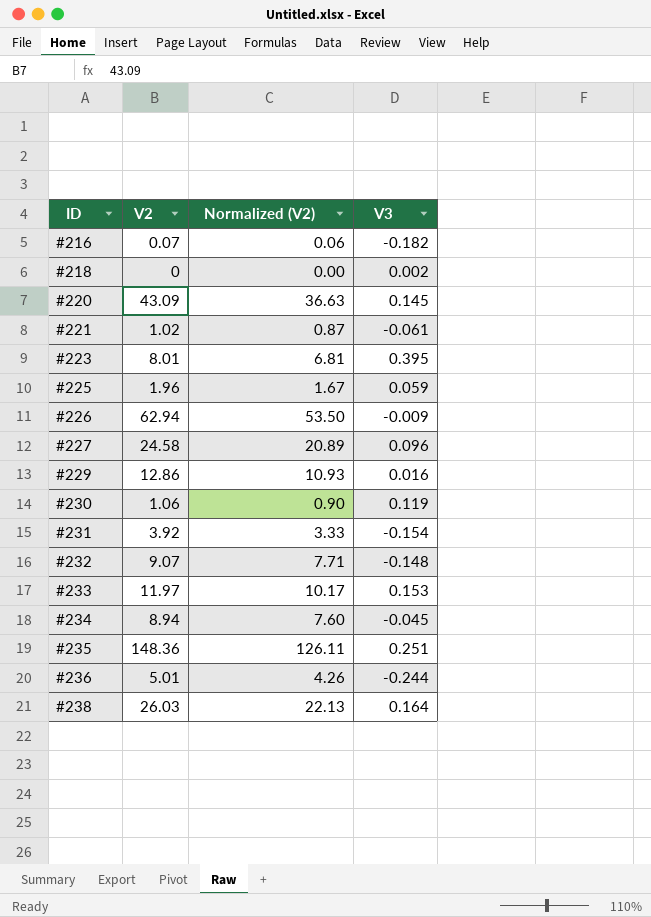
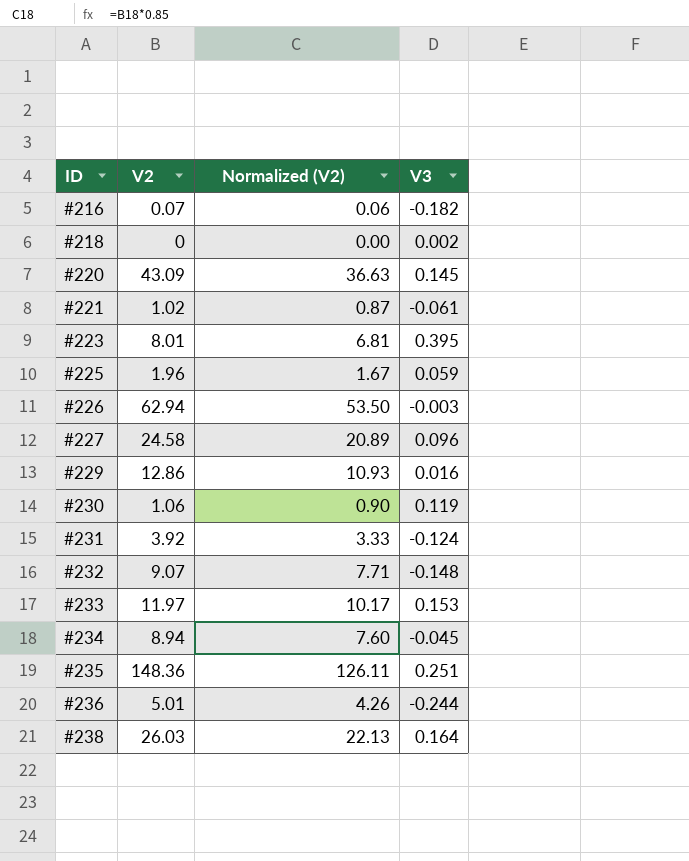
#226 | V3: -0.009 -> -0.003
#231 | V3: -0.154 -> -0.124

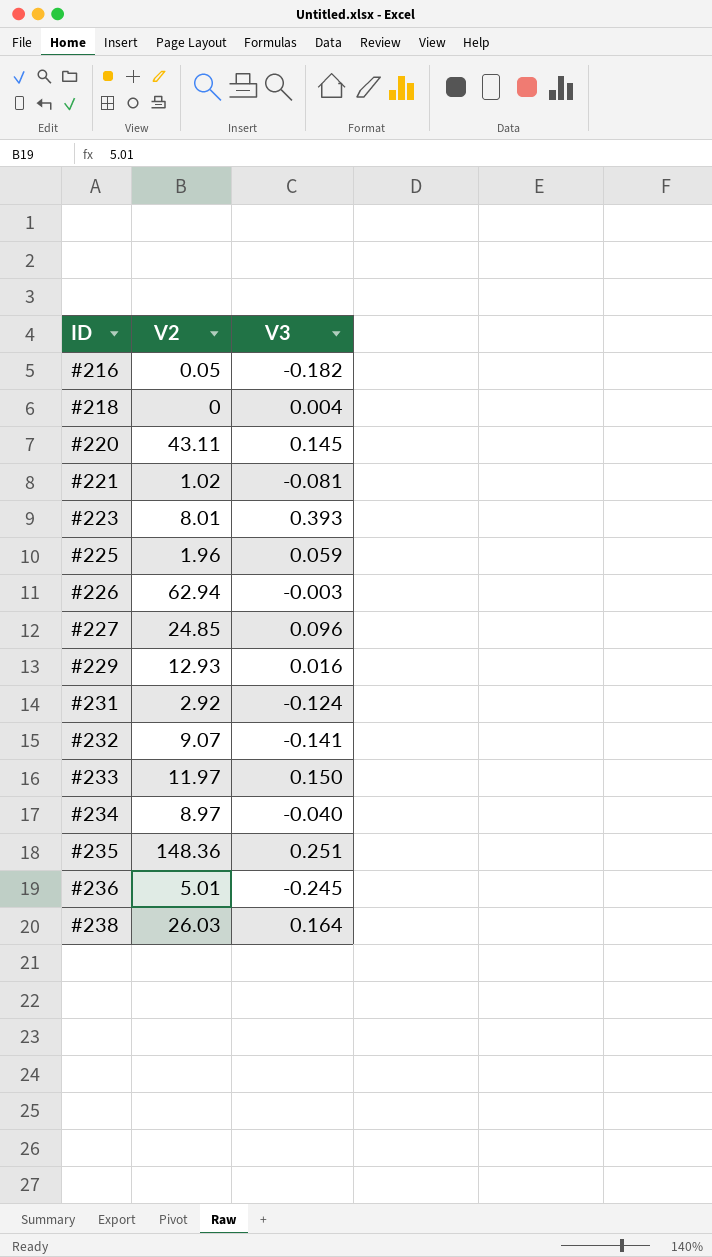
column Normalized (V2) | formula: [V2] * 0.85 -> none
row #230: 1.06 | 0.90 | 0.119 -> none
#216 | V2: 0.07 -> 0.05
#218 | V3: 0.002 -> 0.004
#220 | V2: 43.09 -> 43.11
#221 | V3: -0.061 -> -0.081
#223 | V3: 0.395 -> 0.393
#227 | V2: 24.58 -> 24.85
#229 | V2: 12.86 -> 12.93
#231 | V2: 3.92 -> 2.92
#232 | V3: -0.148 -> -0.141
#233 | V3: 0.153 -> 0.150
#234 | V2: 8.94 -> 8.97
#234 | V3: -0.045 -> -0.040
#236 | V3: -0.244 -> -0.245

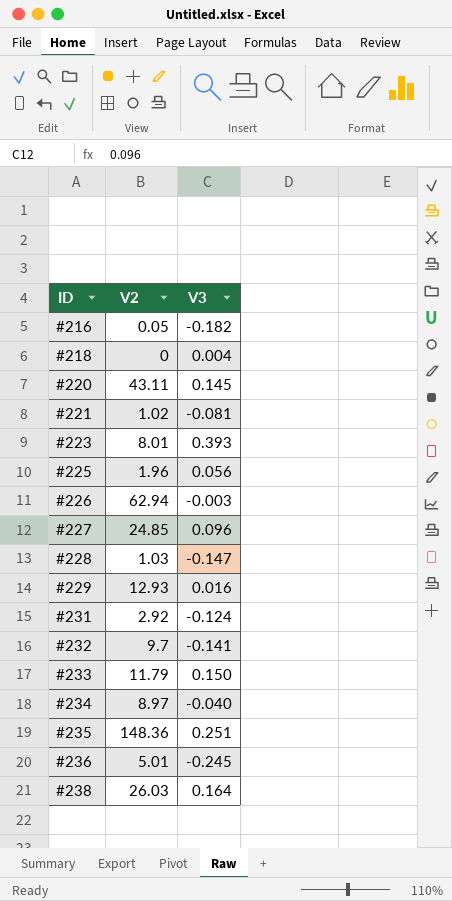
#225 | V3: 0.059 -> 0.056
row #228: none -> 1.03 | -0.147
#232 | V2: 9.07 -> 9.7
#233 | V2: 11.97 -> 11.79

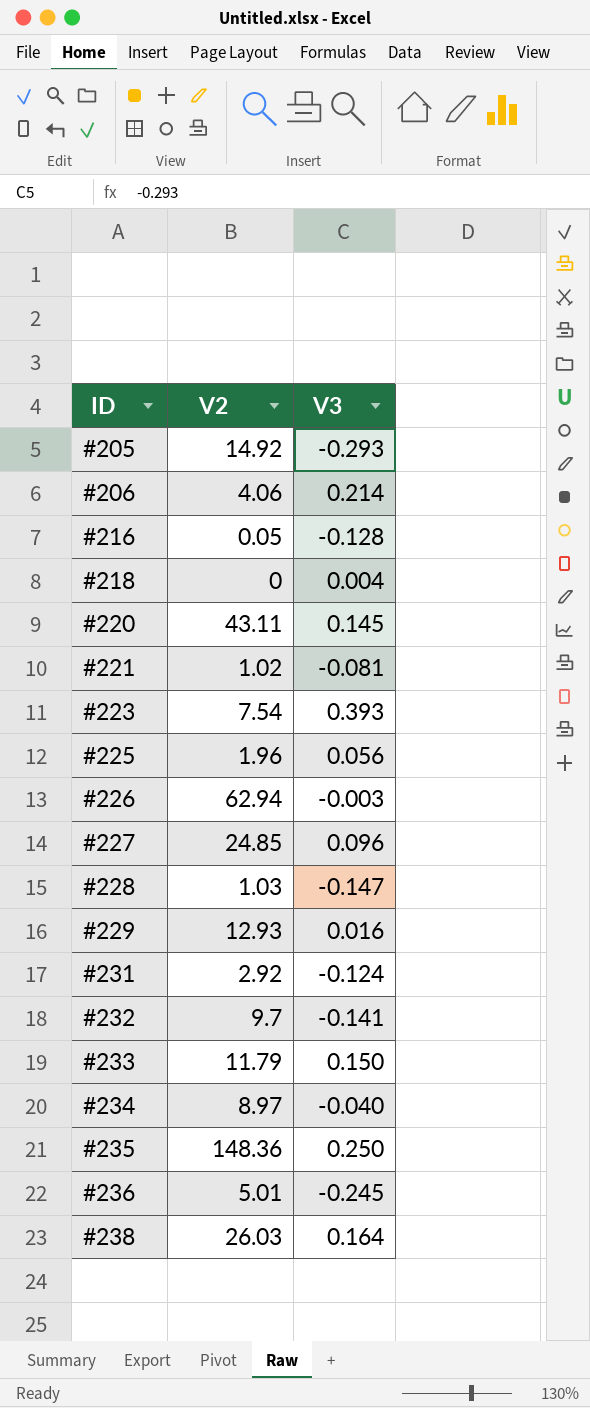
row #205: none -> 14.92 | -0.293
row #206: none -> 4.06 | 0.214
#216 | V3: -0.182 -> -0.128
#223 | V2: 8.01 -> 7.54
#235 | V3: 0.251 -> 0.250

